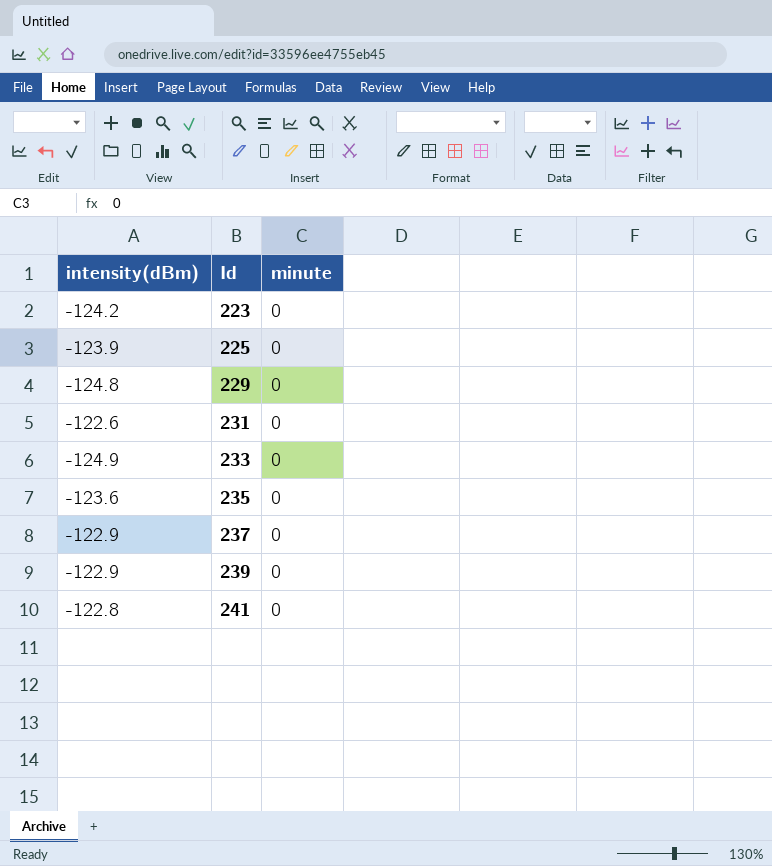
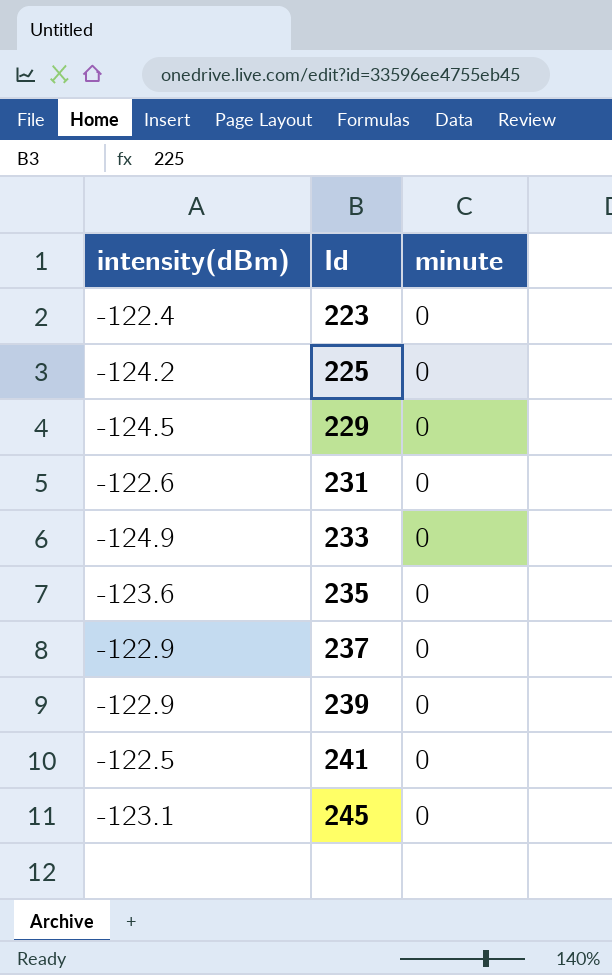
223 | intensity(dBm): -124.2 -> -122.4
225 | intensity(dBm): -123.9 -> -124.2
229 | intensity(dBm): -124.8 -> -124.5
241 | intensity(dBm): -122.8 -> -122.5
row 245: none -> -123.1 | 0

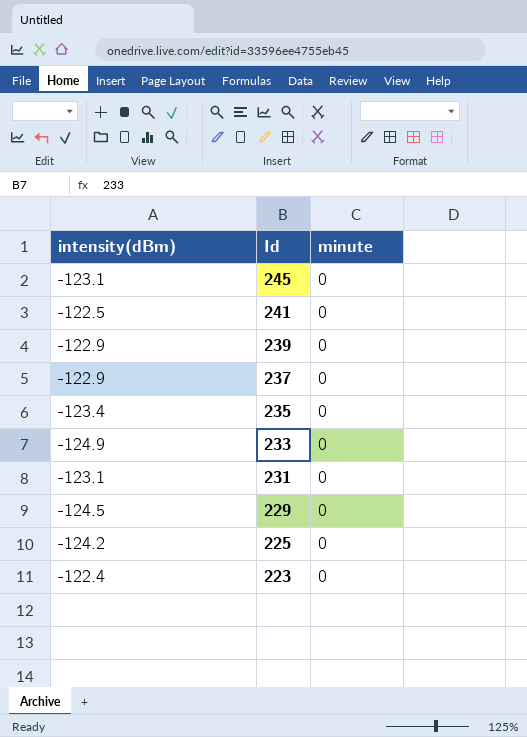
row order: Id ascending -> Id descending
235 | intensity(dBm): -123.6 -> -123.4
231 | intensity(dBm): -122.6 -> -123.1

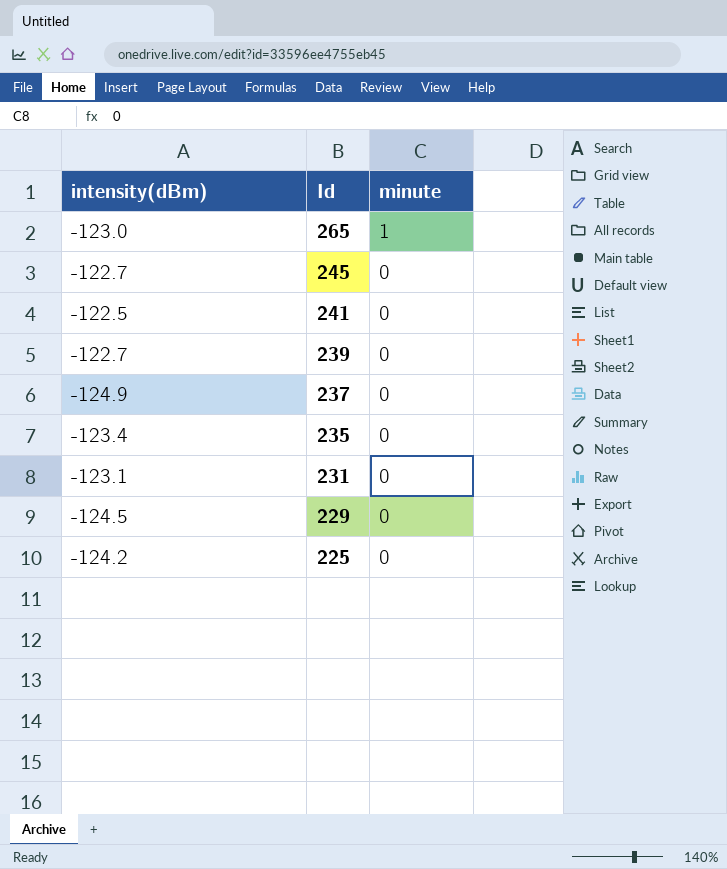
row 233: -124.9 | 0 -> none
row 223: -122.4 | 0 -> none
row 265: none -> -123.0 | 1
245 | intensity(dBm): -123.1 -> -122.7
239 | intensity(dBm): -122.9 -> -122.7
237 | intensity(dBm): -122.9 -> -124.9

